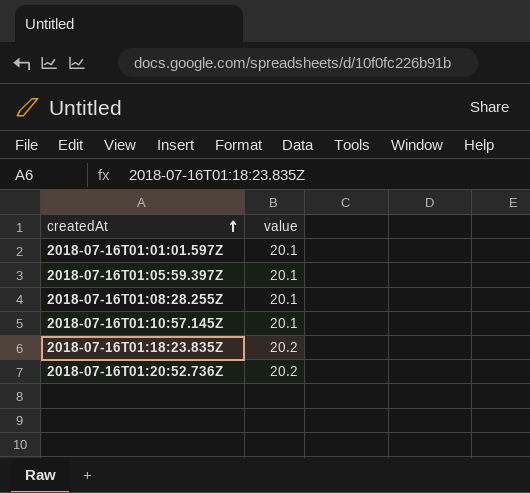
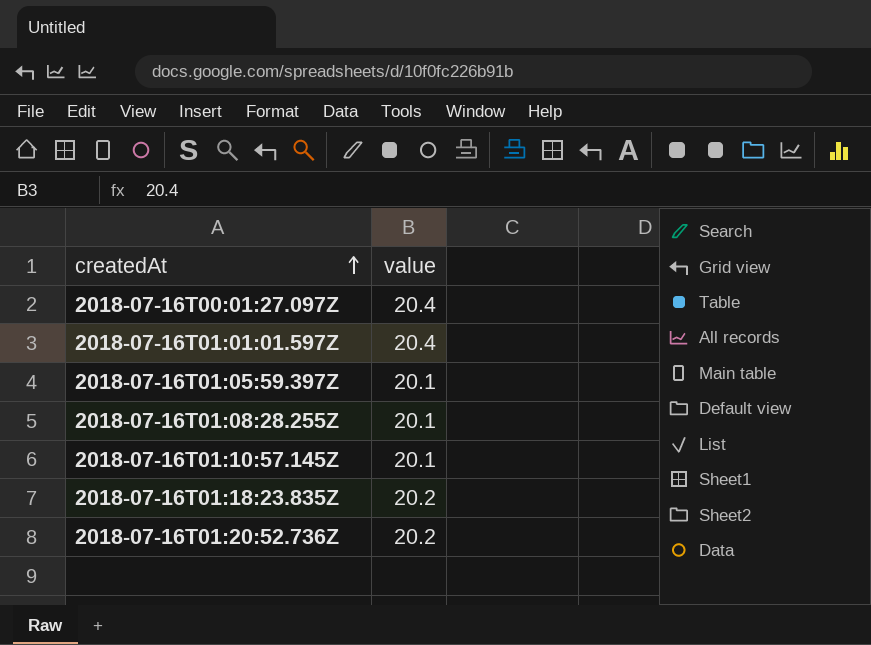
row 2018-07-16T00:01:27.097Z: none -> 20.4
2018-07-16T01:01:01.597Z | value: 20.1 -> 20.4

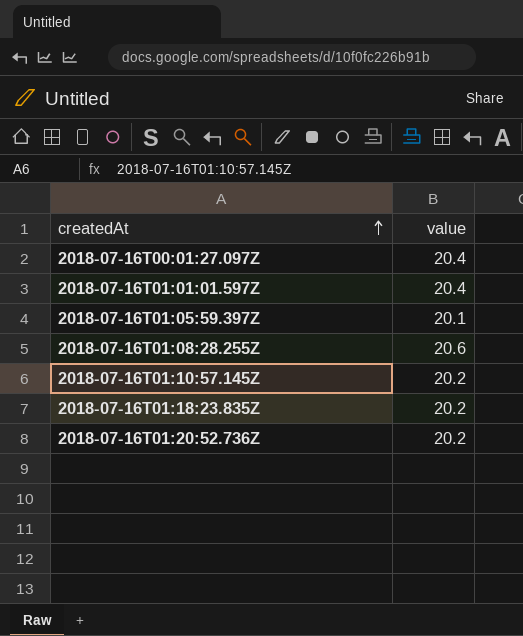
2018-07-16T01:08:28.255Z | value: 20.1 -> 20.6
2018-07-16T01:10:57.145Z | value: 20.1 -> 20.2

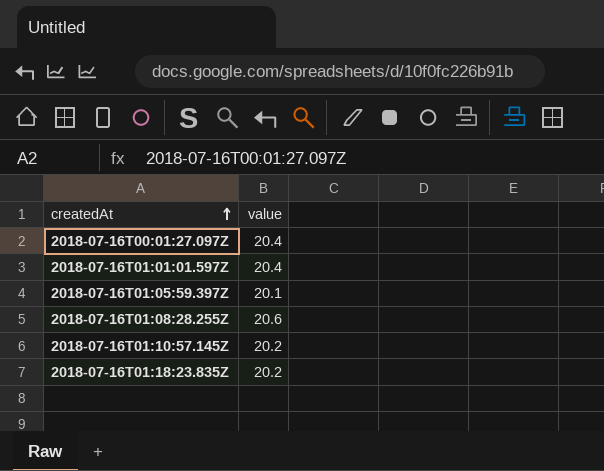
row 2018-07-16T01:20:52.736Z: 20.2 -> none

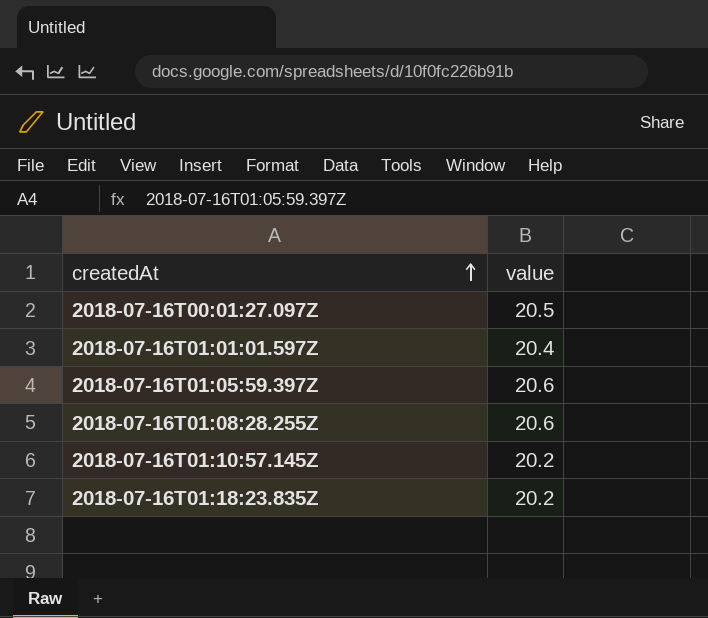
2018-07-16T00:01:27.097Z | value: 20.4 -> 20.5
2018-07-16T01:05:59.397Z | value: 20.1 -> 20.6

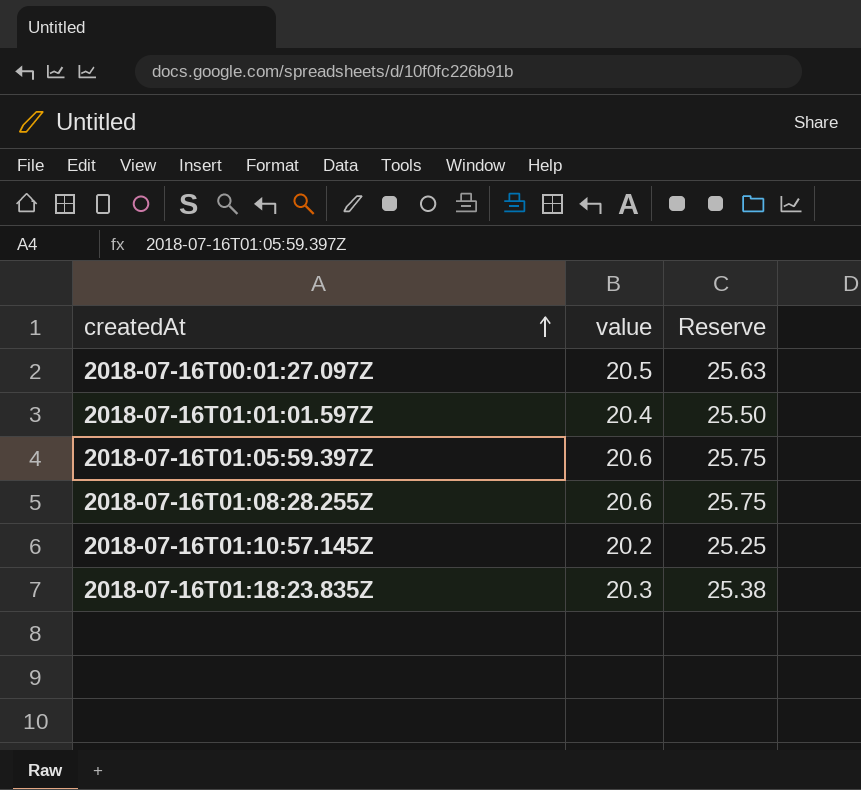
column Reserve | formula: none -> [value] * 1.25
2018-07-16T01:18:23.835Z | value: 20.2 -> 20.3

